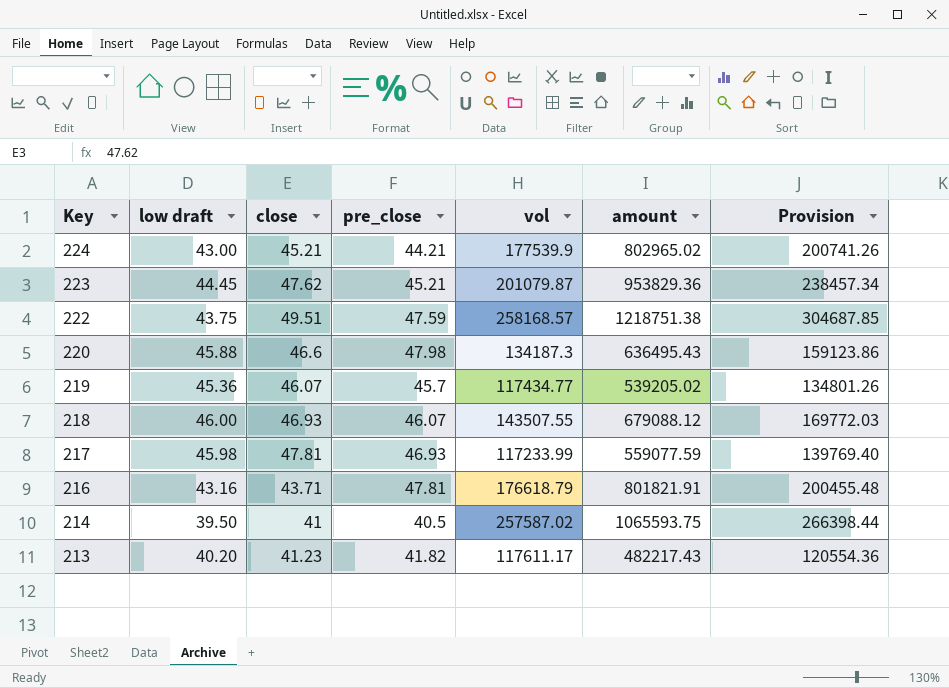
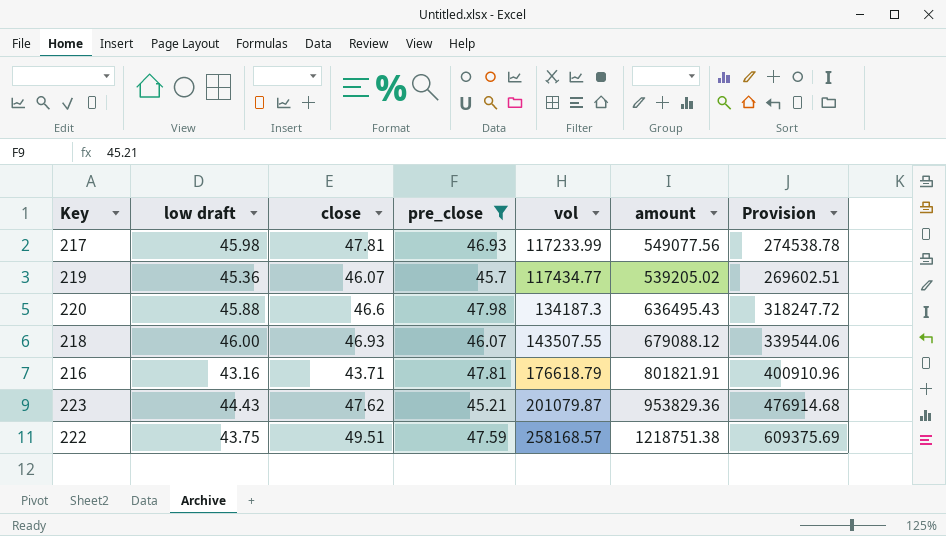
filter: none -> pre_close >= 45.21
row order: Key descending -> vol ascending
column Provision | formula: [amount] * 0.25 -> [amount] * 0.5
217 | amount: 559077.59 -> 549077.56
223 | low draft: 44.45 -> 44.43

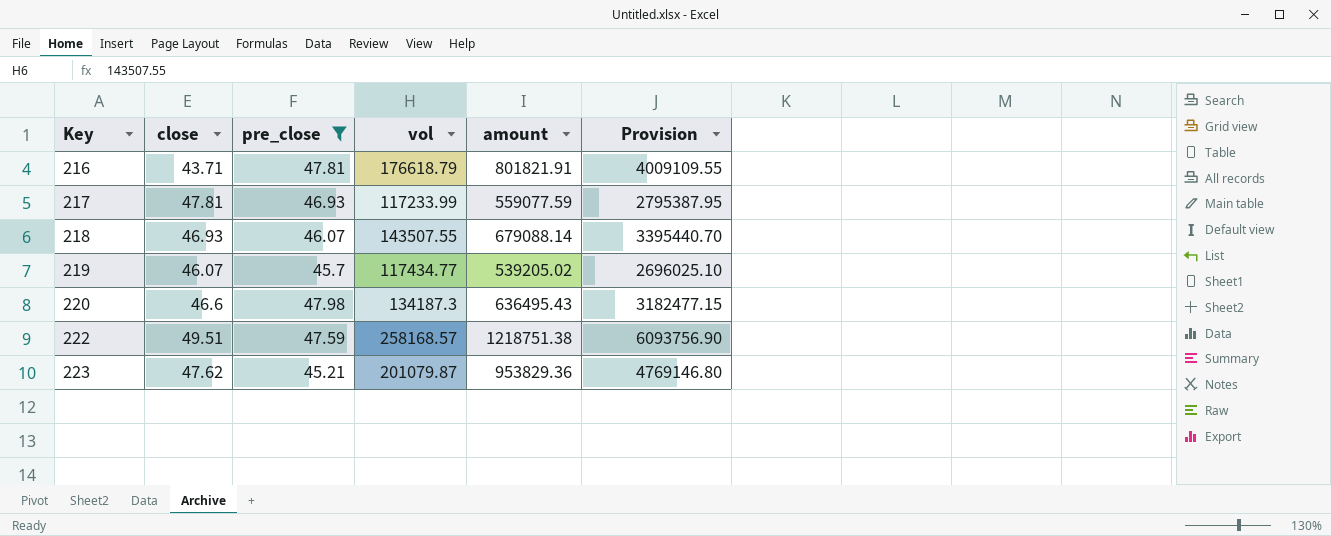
row order: vol ascending -> Key ascending
column low draft | position: 2 -> none
column Provision | formula: [amount] * 0.5 -> [amount] * 5
217 | amount: 549077.56 -> 559077.59
218 | amount: 679088.12 -> 679088.14

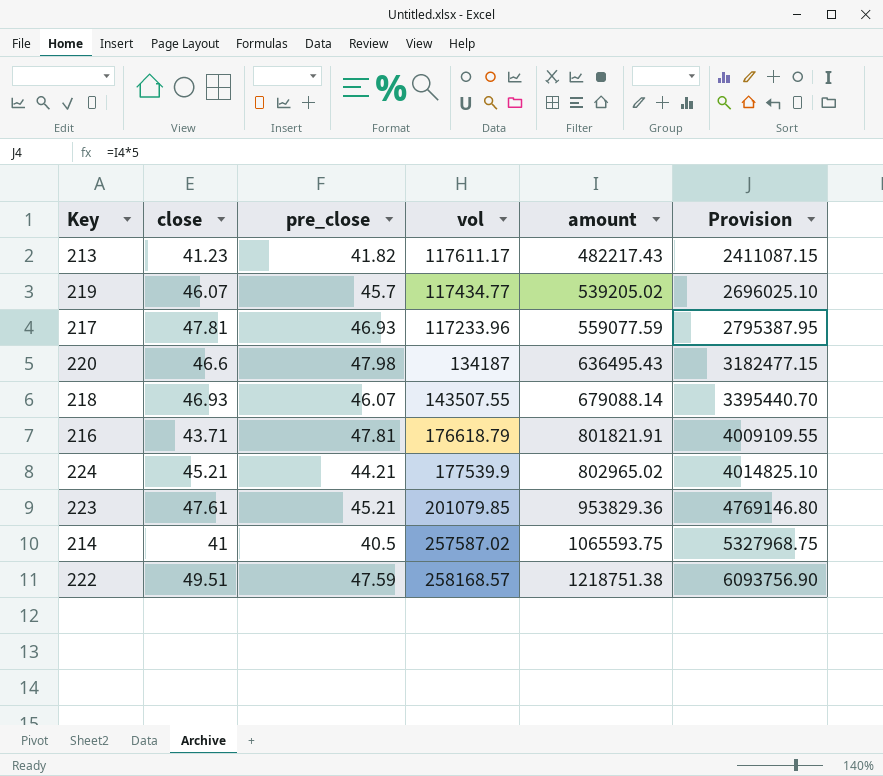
filter: pre_close >= 45.21 -> none
row order: Key ascending -> amount ascending
217 | vol: 117233.99 -> 117233.96
220 | vol: 134187.3 -> 134187
223 | close: 47.62 -> 47.61
223 | vol: 201079.87 -> 201079.85

